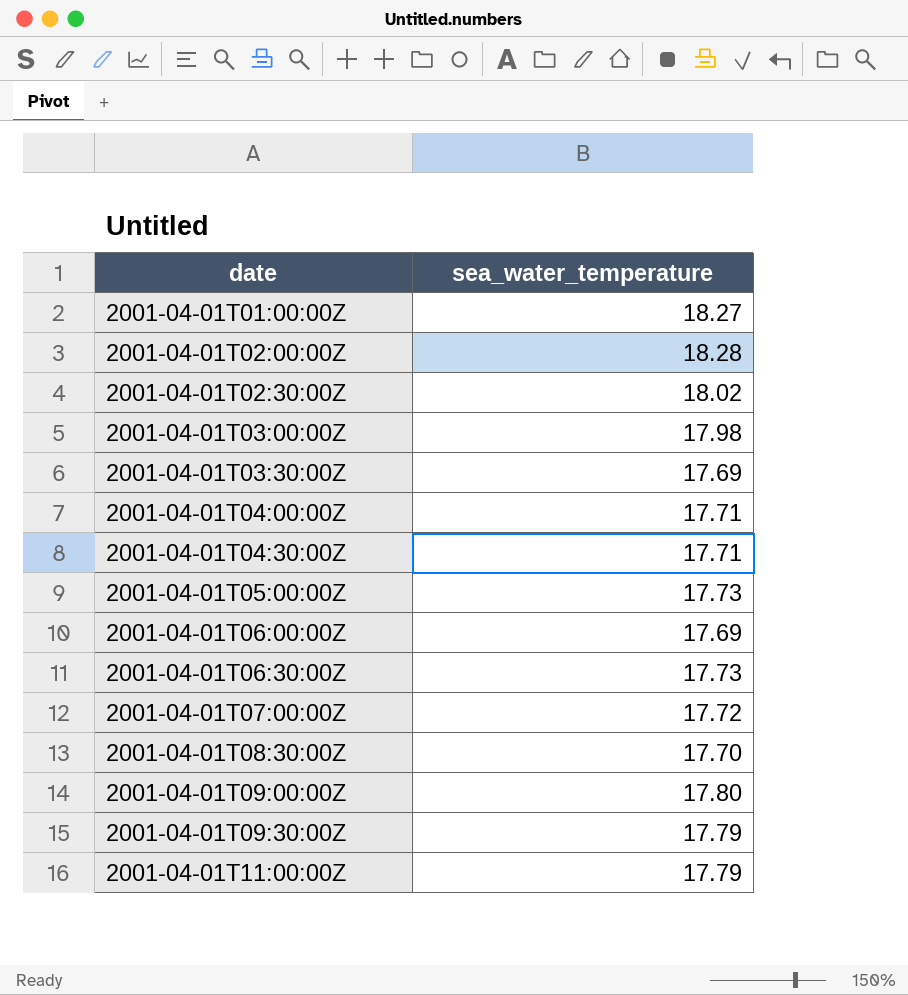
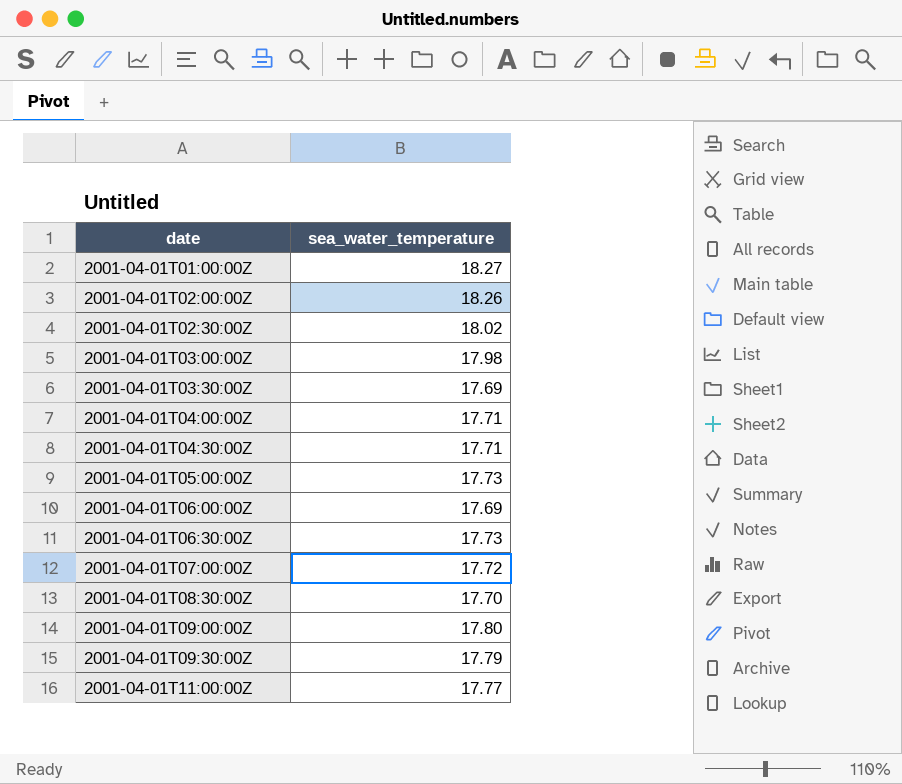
2001-04-01T02:00:00Z | sea_water_temperature: 18.28 -> 18.26
2001-04-01T11:00:00Z | sea_water_temperature: 17.79 -> 17.77

